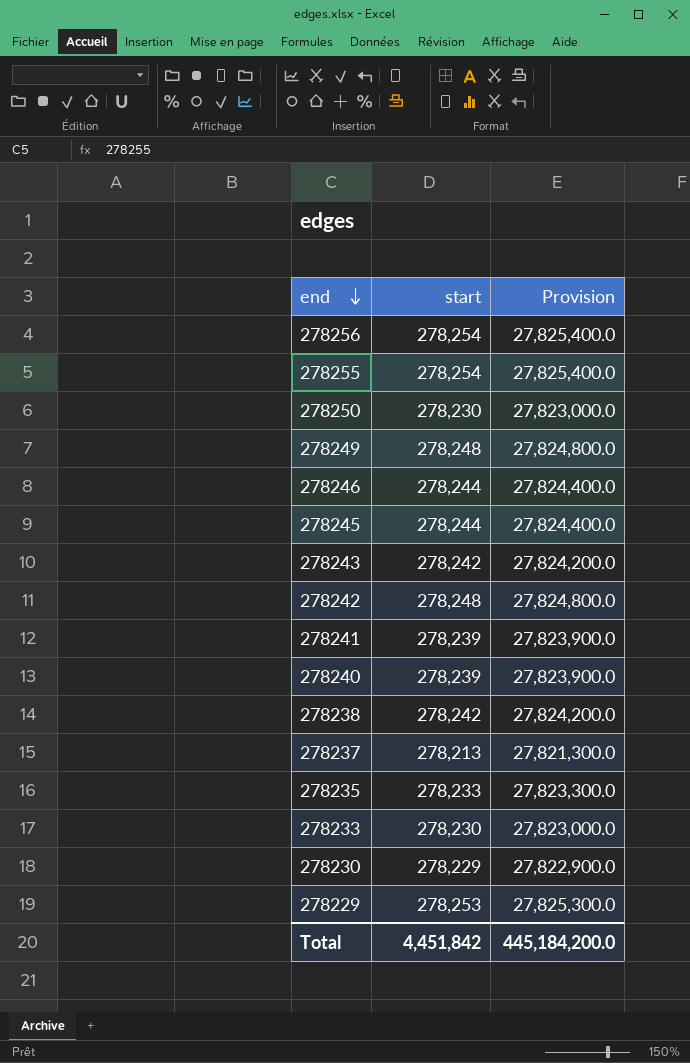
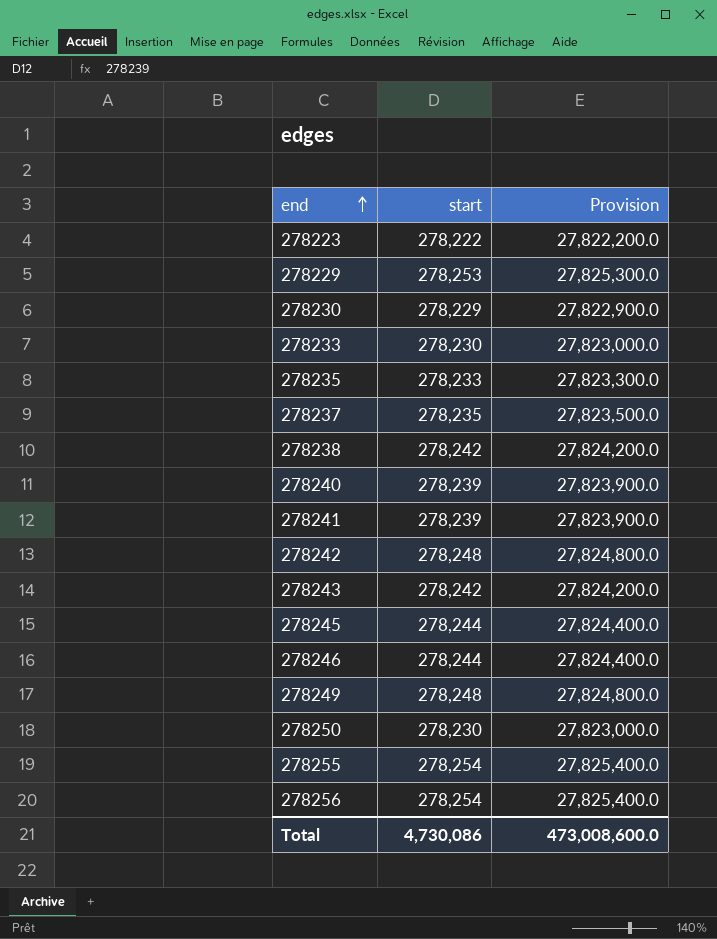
row order: end descending -> end ascending
row 278223: none -> 278,222 | 27,822,200.0
278237 | start: 278,213 -> 278,235
278237 | Provision: 27,821,300.0 -> 27,823,500.0
Total | start: 4,451,842 -> 4,730,086
Total | Provision: 445,184,200.0 -> 473,008,600.0

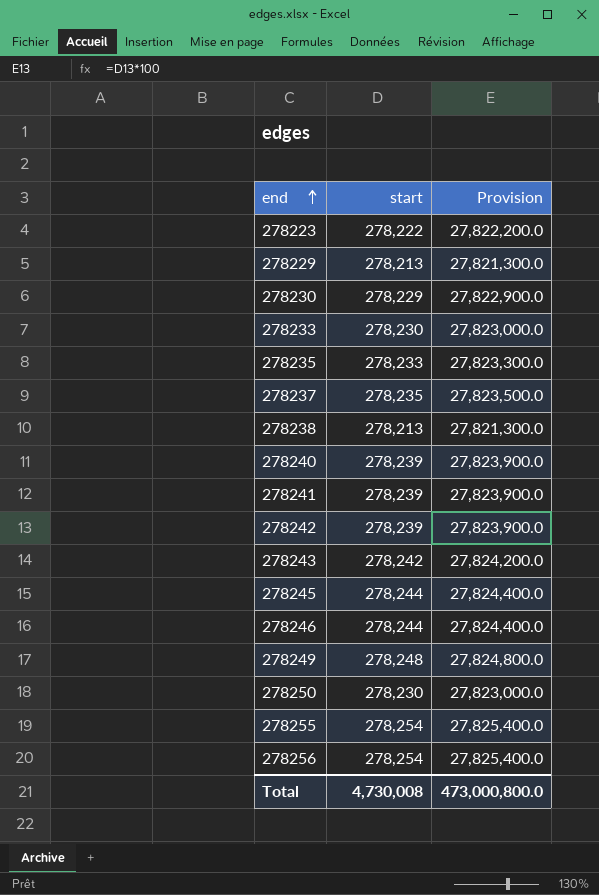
278229 | start: 278,253 -> 278,213
278229 | Provision: 27,825,300.0 -> 27,821,300.0
278238 | start: 278,242 -> 278,213
278238 | Provision: 27,824,200.0 -> 27,821,300.0
278242 | start: 278,248 -> 278,239
278242 | Provision: 27,824,800.0 -> 27,823,900.0
Total | start: 4,730,086 -> 4,730,008
Total | Provision: 473,008,600.0 -> 473,000,800.0

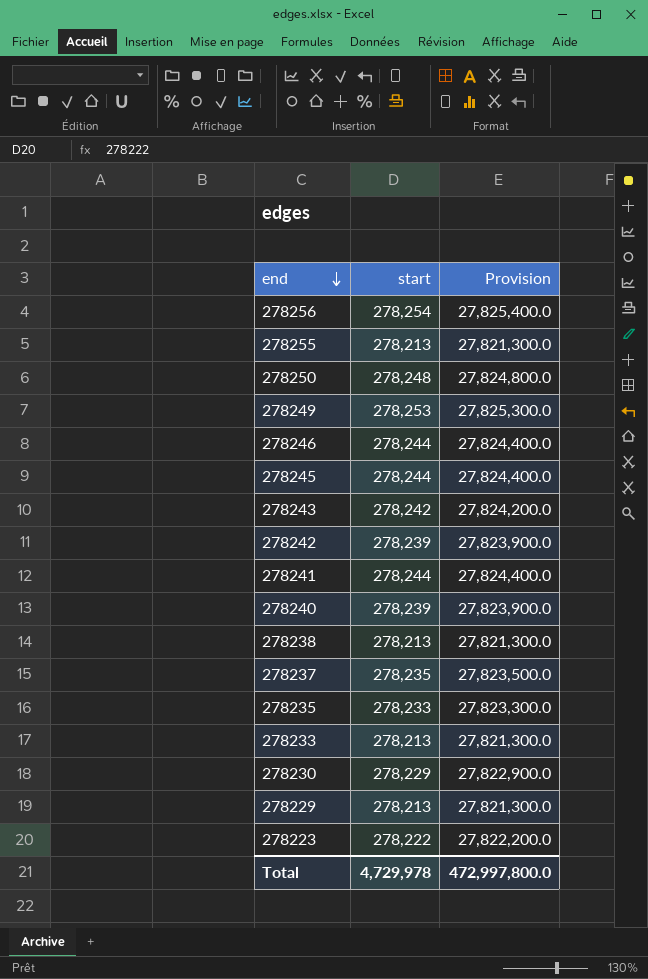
row order: end ascending -> end descending
278255 | start: 278,254 -> 278,213
278255 | Provision: 27,825,400.0 -> 27,821,300.0
278250 | start: 278,230 -> 278,248
278250 | Provision: 27,823,000.0 -> 27,824,800.0
278249 | start: 278,248 -> 278,253
278249 | Provision: 27,824,800.0 -> 27,825,300.0
278241 | start: 278,239 -> 278,244
278241 | Provision: 27,823,900.0 -> 27,824,400.0
278233 | start: 278,230 -> 278,213
278233 | Provision: 27,823,000.0 -> 27,821,300.0
Total | start: 4,730,008 -> 4,729,978
Total | Provision: 473,000,800.0 -> 472,997,800.0

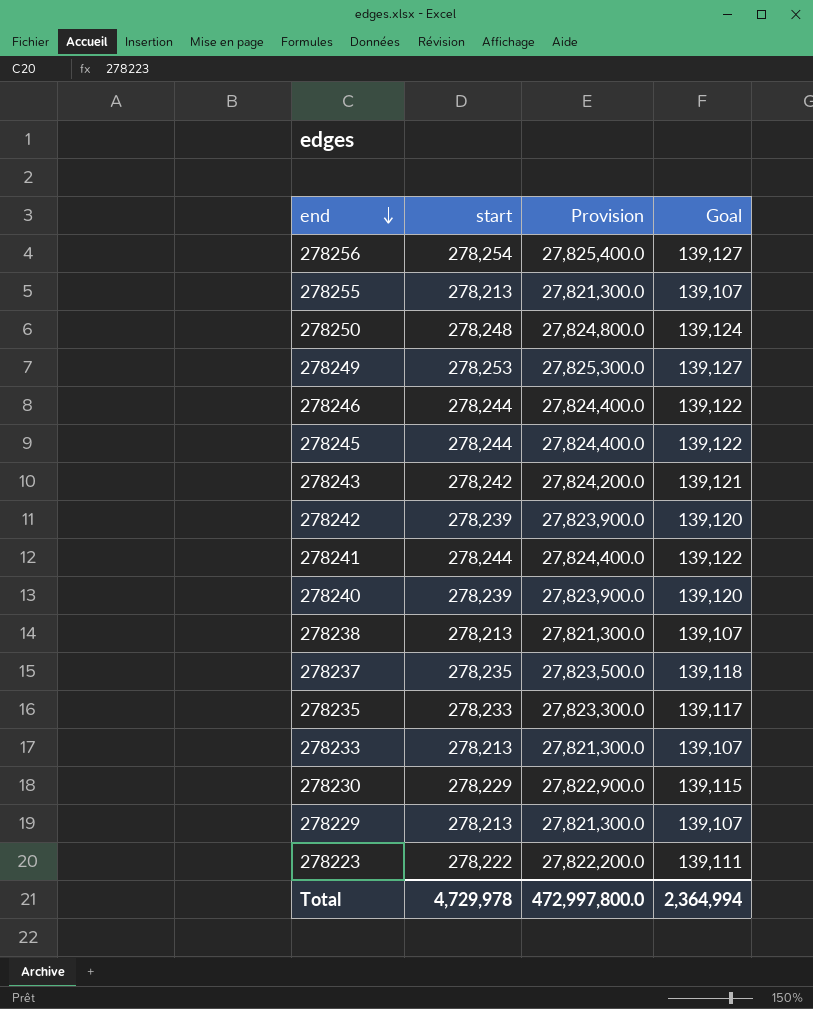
column Goal | formula: none -> [start] * 0.5

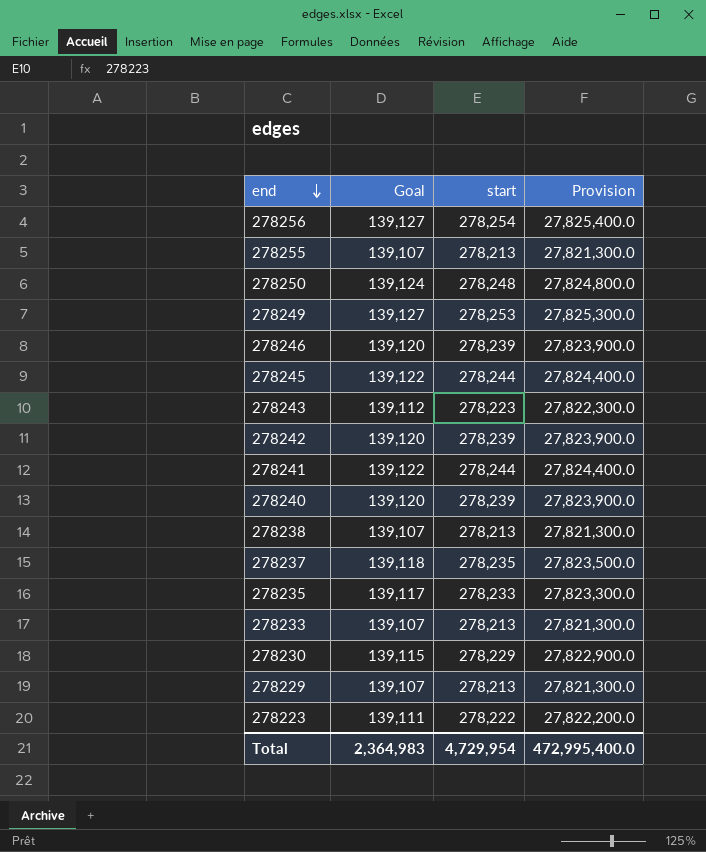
column Goal | position: 4 -> 2
278246 | Goal: 139,122 -> 139,120
278246 | start: 278,244 -> 278,239
278246 | Provision: 27,824,400.0 -> 27,823,900.0
278243 | Goal: 139,121 -> 139,112
278243 | start: 278,242 -> 278,223
278243 | Provision: 27,824,200.0 -> 27,822,300.0
Total | Goal: 2,364,994 -> 2,364,983
Total | start: 4,729,978 -> 4,729,954
Total | Provision: 472,997,800.0 -> 472,995,400.0

